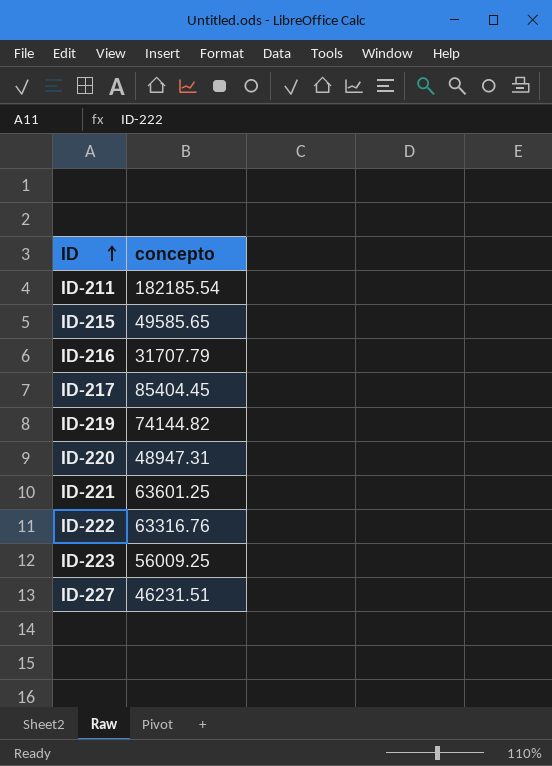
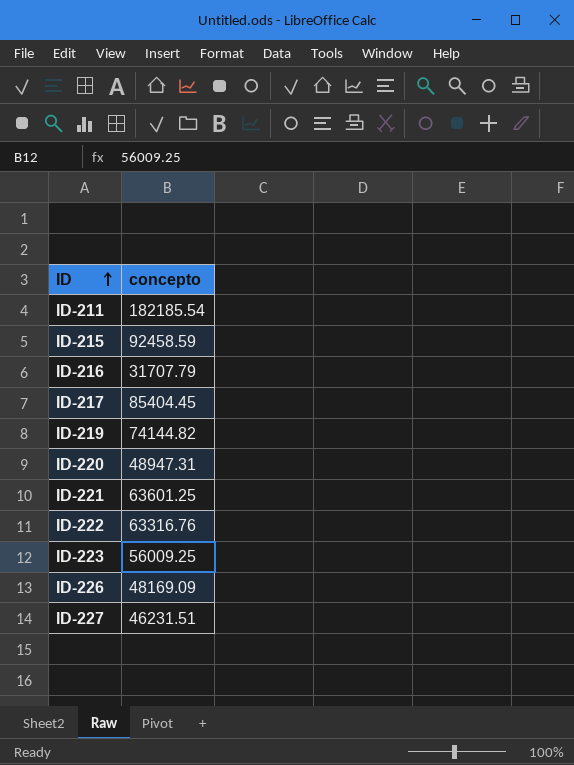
ID-215 | concepto: 49585.65 -> 92458.59
row ID-226: none -> 48169.09

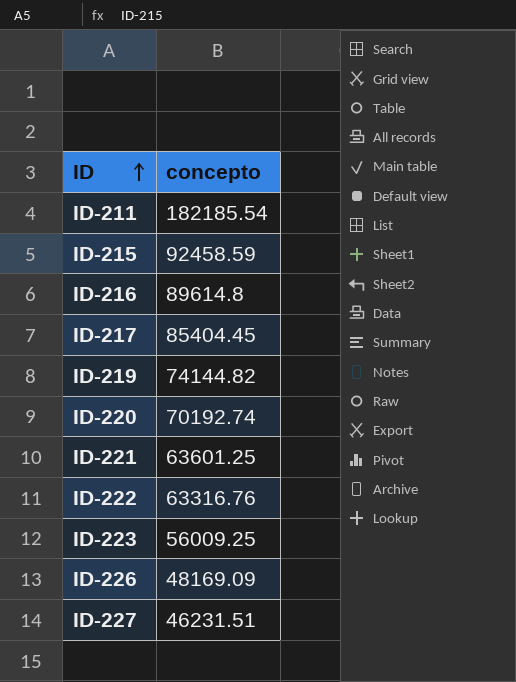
ID-216 | concepto: 31707.79 -> 89614.8
ID-220 | concepto: 48947.31 -> 70192.74

